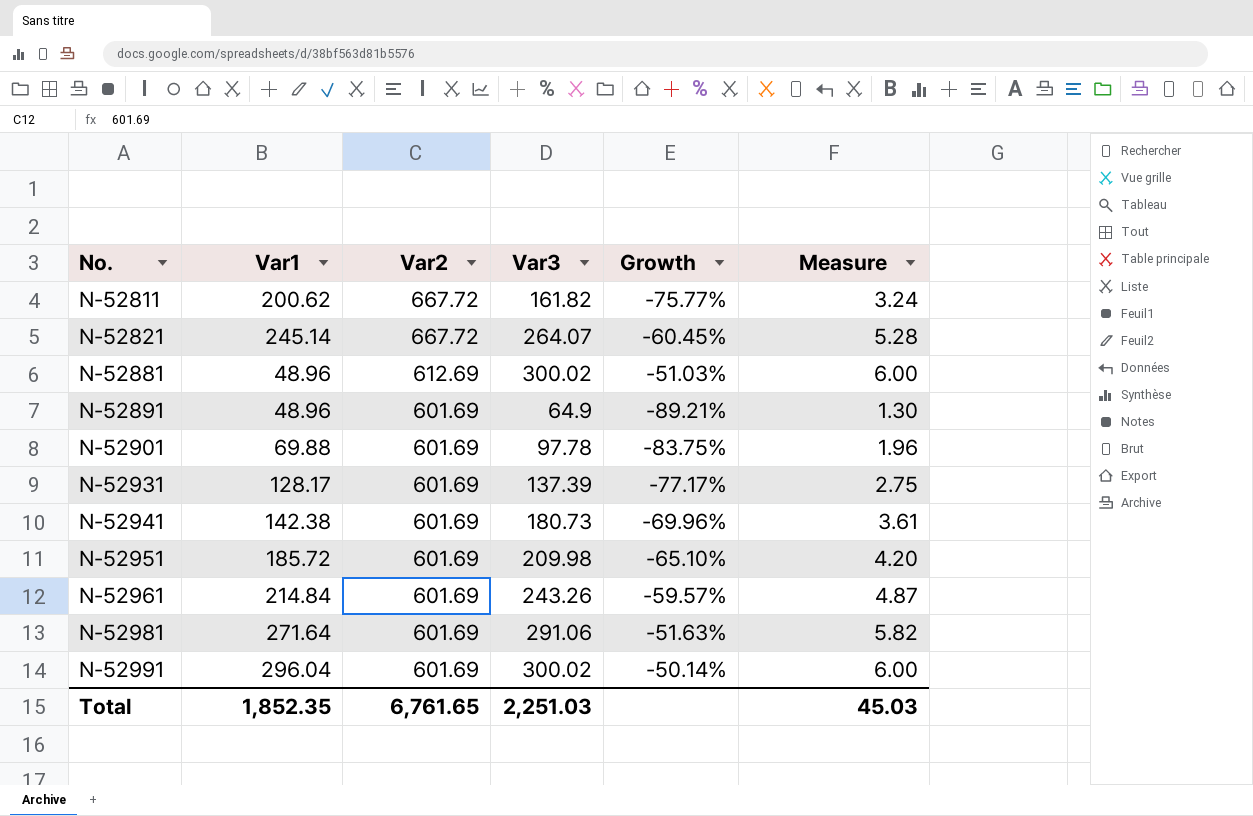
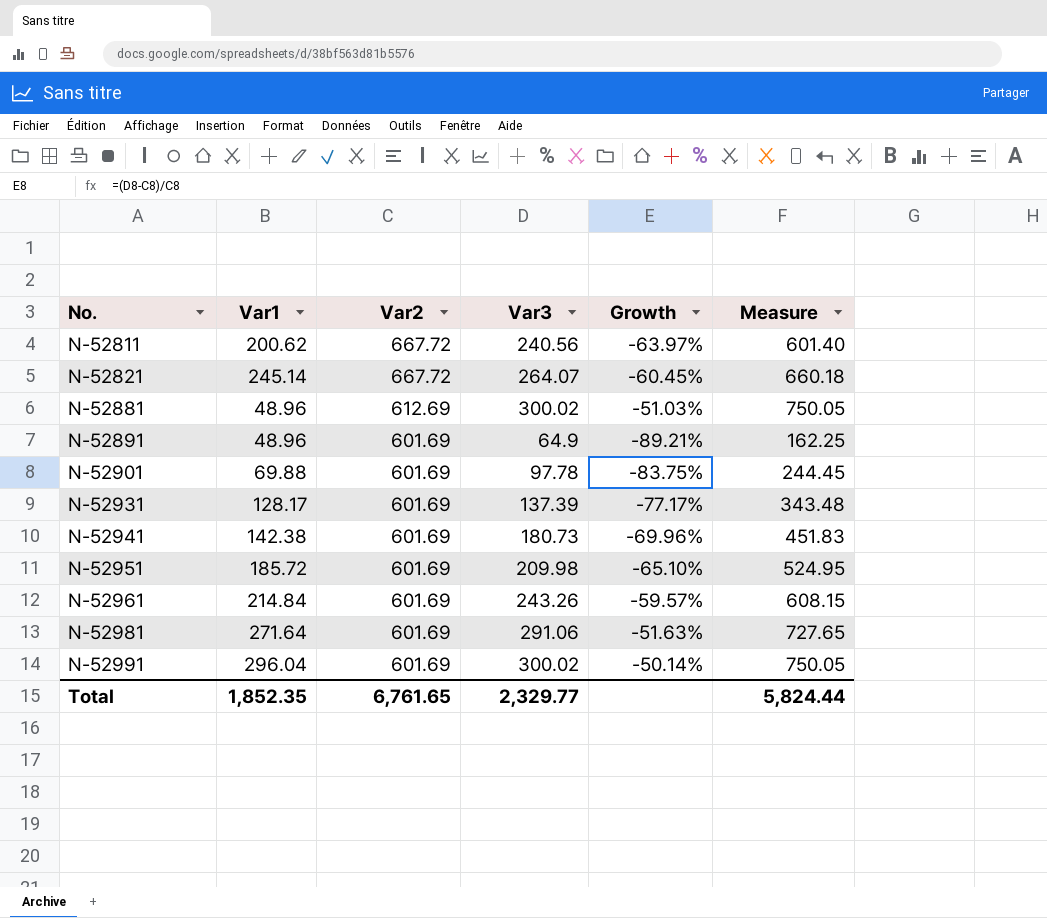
column Measure | formula: [Var3] * 0.02 -> [Var3] * 2.5
N-52811 | Var3: 161.82 -> 240.56
N-52811 | Growth: -75.77% -> -63.97%
Total | Var3: 2,251.03 -> 2,329.77
Total | Measure: 45.03 -> 5,824.44

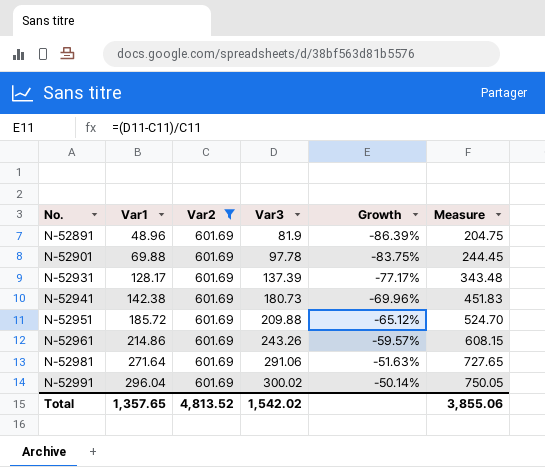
filter: none -> Var2 = 601.69
N-52891 | Var3: 64.9 -> 81.9
N-52891 | Growth: -89.21% -> -86.39%
N-52891 | Measure: 162.25 -> 204.75
N-52951 | Var3: 209.98 -> 209.88
N-52951 | Growth: -65.10% -> -65.12%
N-52951 | Measure: 524.95 -> 524.70
N-52961 | Var1: 214.84 -> 214.86
Total | Var1: 1,852.35 -> 1,357.65
Total | Var2: 6,761.65 -> 4,813.52
Total | Var3: 2,329.77 -> 1,542.02
Total | Measure: 5,824.44 -> 3,855.06

